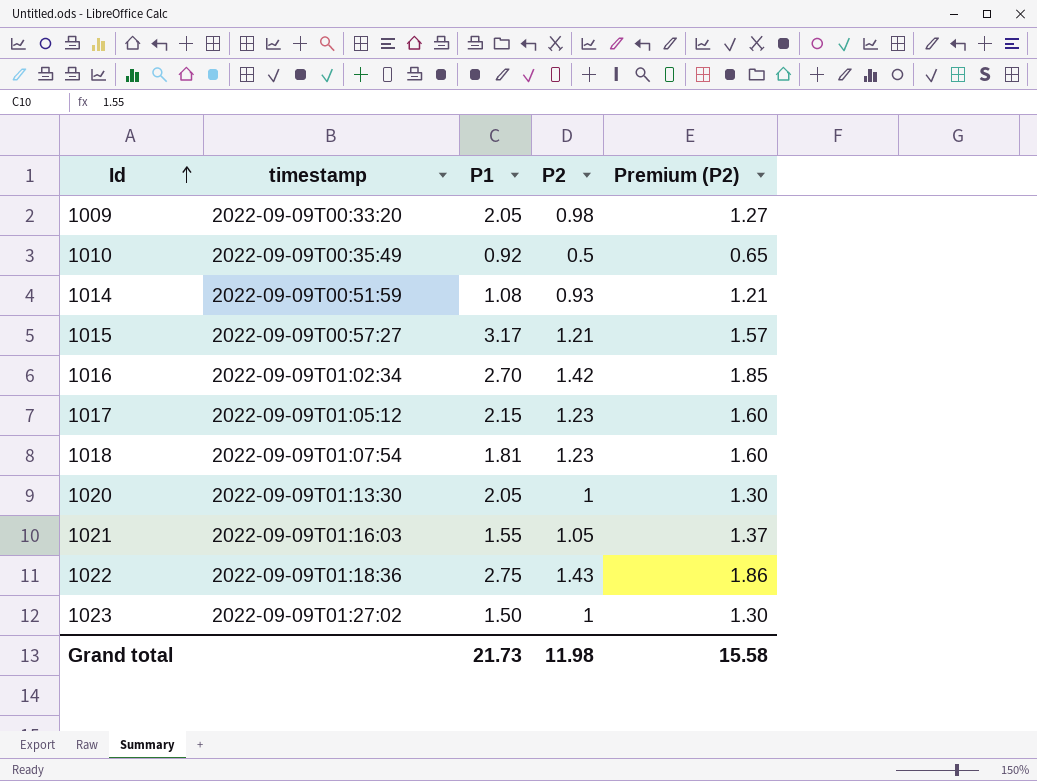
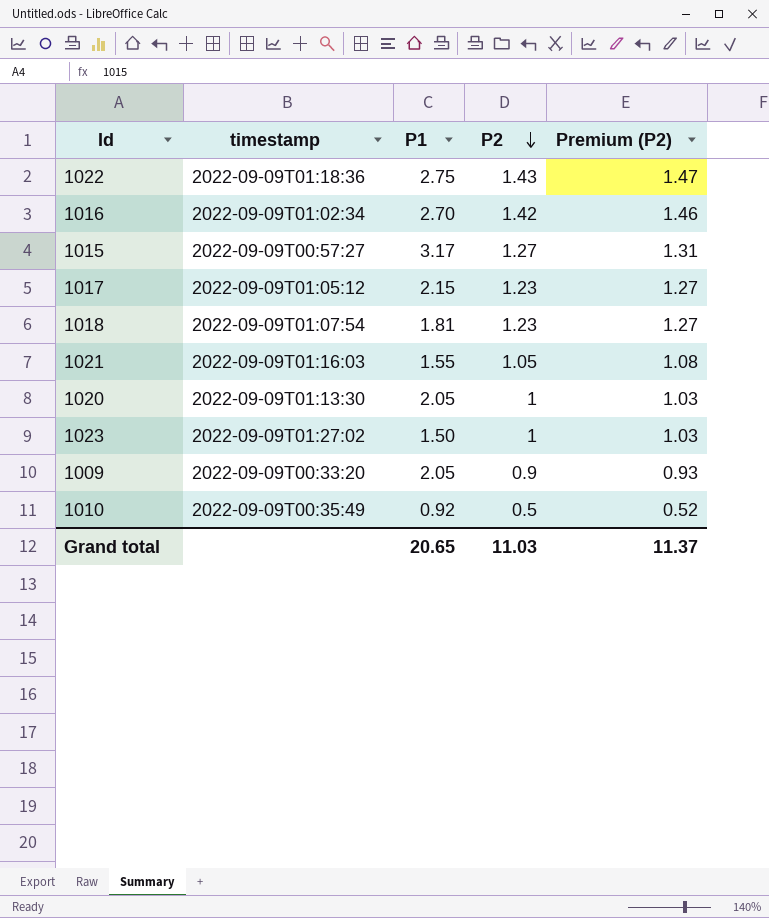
row order: Id ascending -> P2 descending
column Premium (P2) | formula: [P2] * 1.3 -> [P2] * 1.03
row 1014: 2022-09-09T00:51:59 | 1.08 | 0.93 | 1.21 -> none
1015 | P2: 1.21 -> 1.27
1009 | P2: 0.98 -> 0.9
Grand total | P1: 21.73 -> 20.65
Grand total | P2: 11.98 -> 11.03
Grand total | Premium (P2): 15.58 -> 11.37

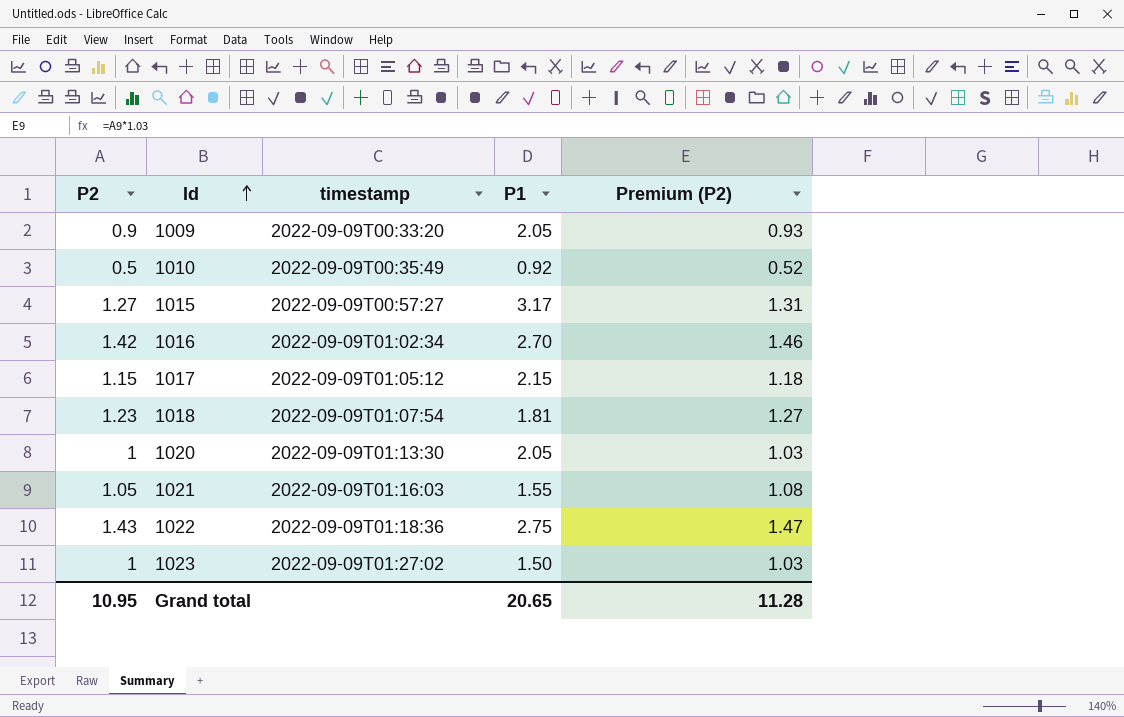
row order: P2 descending -> Id ascending
column P2 | position: 4 -> 1
1017 | P2: 1.23 -> 1.15
1017 | Premium (P2): 1.27 -> 1.18
Grand total | P2: 11.03 -> 10.95
Grand total | Premium (P2): 11.37 -> 11.28

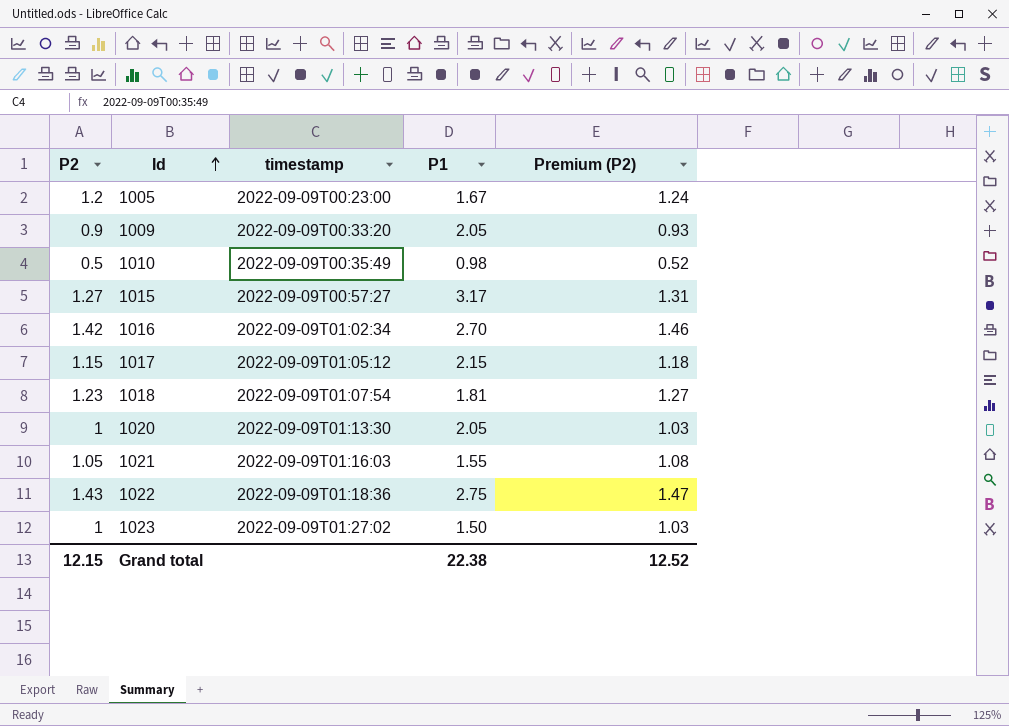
row 1005: none -> 1.2 | 2022-09-09T00:23:00 | 1.67 | 1.24
1010 | P1: 0.92 -> 0.98
Grand total | P2: 10.95 -> 12.15
Grand total | P1: 20.65 -> 22.38
Grand total | Premium (P2): 11.28 -> 12.52

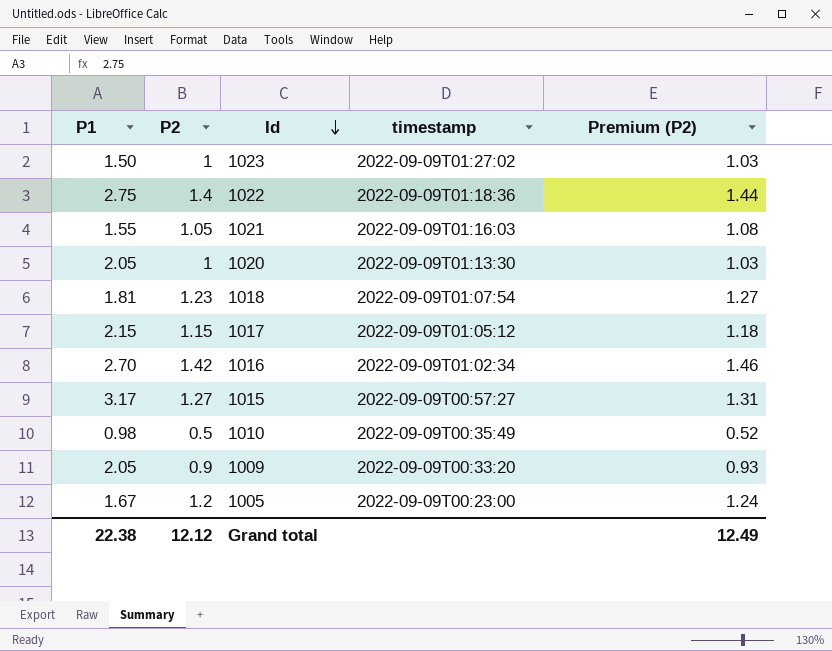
row order: Id ascending -> Id descending
column P1 | position: 4 -> 1
1022 | P2: 1.43 -> 1.4
1022 | Premium (P2): 1.47 -> 1.44
Grand total | P2: 12.15 -> 12.12
Grand total | Premium (P2): 12.52 -> 12.49

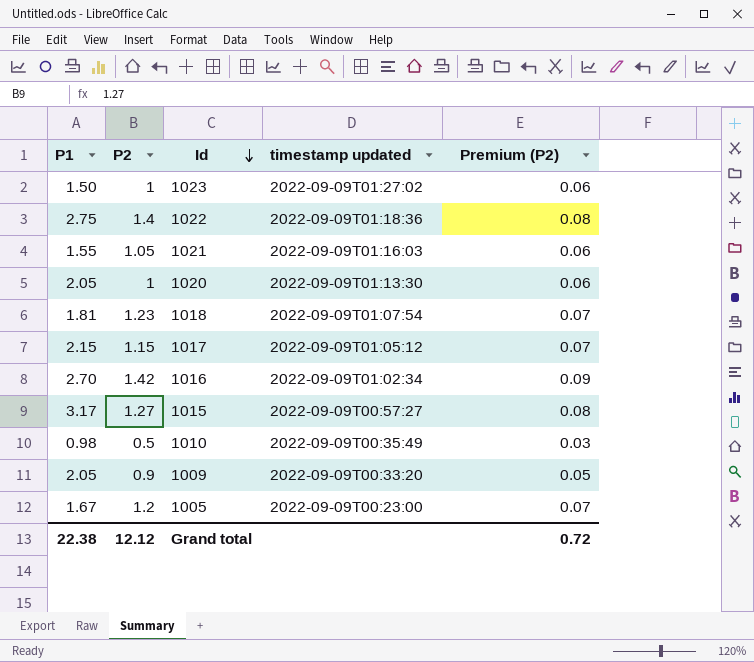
column name: timestamp -> timestamp updated
column Premium (P2) | formula: [P2] * 1.03 -> [P2] * 0.06
Grand total | Premium (P2): 12.49 -> 0.72

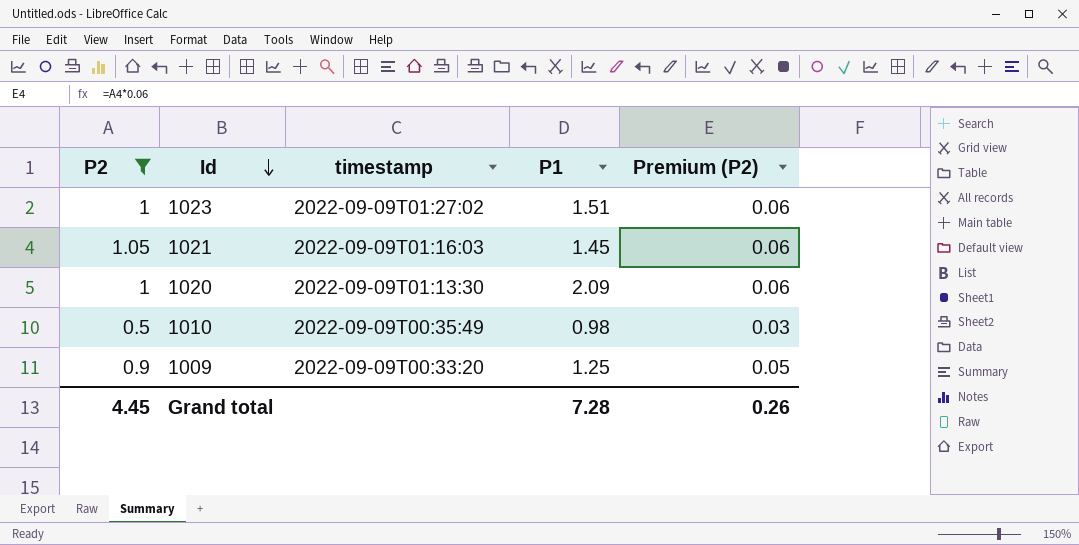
filter: none -> P2 <= 1.05
column name: timestamp updated -> timestamp
column P1 | position: 1 -> 4
1023 | P1: 1.50 -> 1.51
1021 | P1: 1.55 -> 1.45
1020 | P1: 2.05 -> 2.09
1009 | P1: 2.05 -> 1.25
Grand total | P2: 12.12 -> 4.45
Grand total | P1: 22.38 -> 7.28
Grand total | Premium (P2): 0.72 -> 0.26

